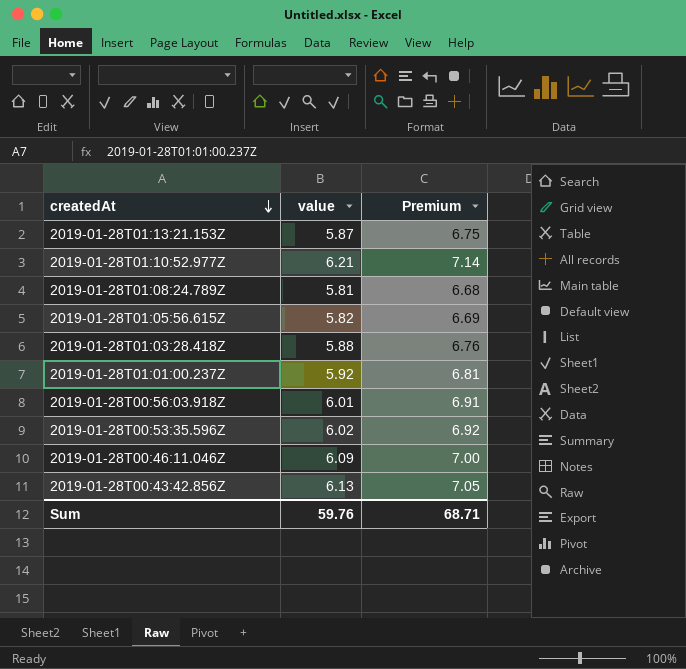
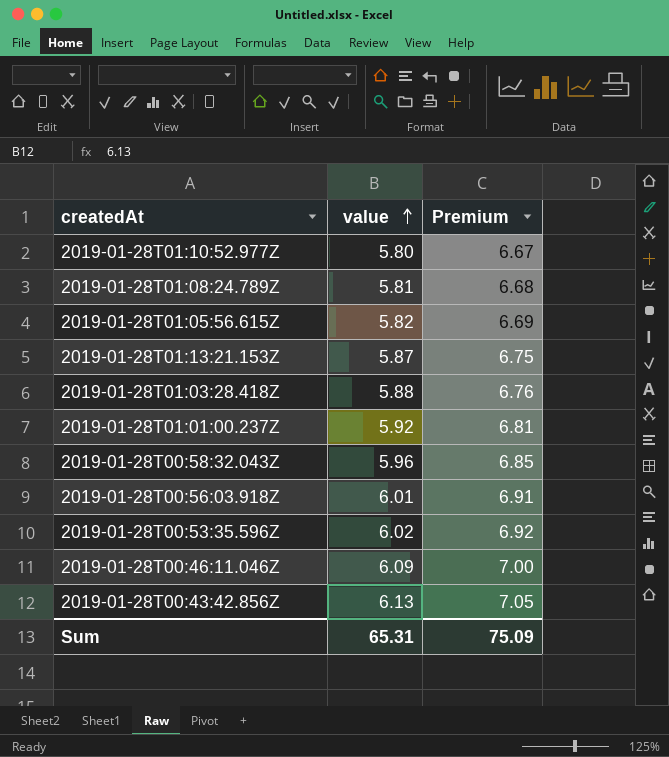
row order: createdAt descending -> value ascending
2019-01-28T01:10:52.977Z | value: 6.21 -> 5.80
2019-01-28T01:10:52.977Z | Premium: 7.14 -> 6.67
row 2019-01-28T00:58:32.043Z: none -> 5.96 | 6.85
Sum | value: 59.76 -> 65.31
Sum | Premium: 68.71 -> 75.09

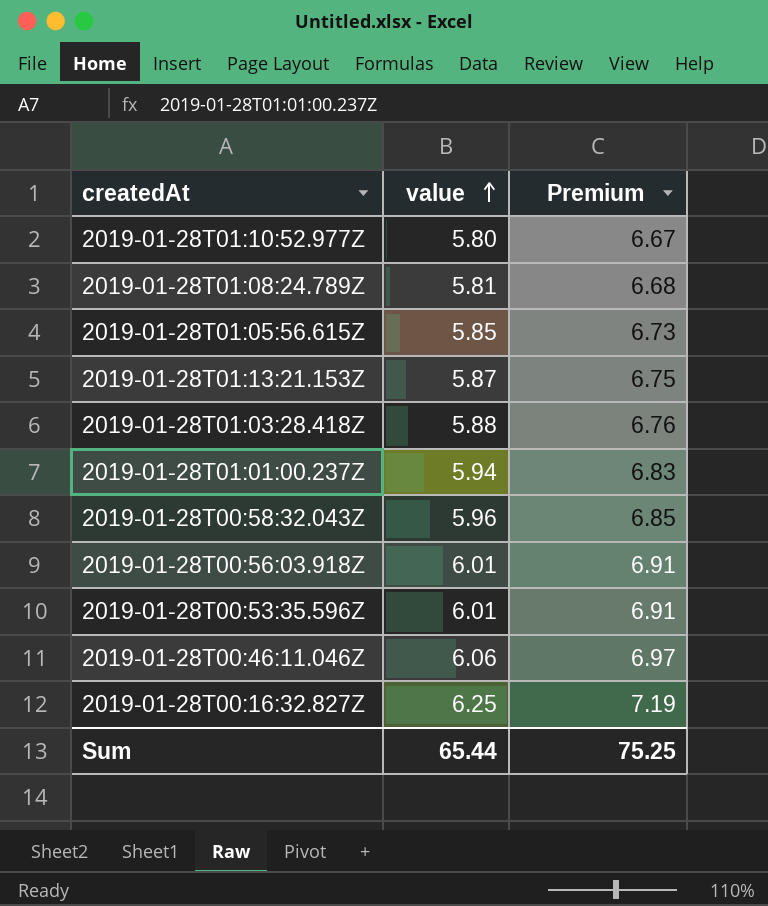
row 2019-01-28T00:43:42.856Z: 6.13 | 7.05 -> none
2019-01-28T01:05:56.615Z | value: 5.82 -> 5.85
2019-01-28T01:05:56.615Z | Premium: 6.69 -> 6.73
2019-01-28T01:01:00.237Z | value: 5.92 -> 5.94
2019-01-28T01:01:00.237Z | Premium: 6.81 -> 6.83
2019-01-28T00:53:35.596Z | value: 6.02 -> 6.01
2019-01-28T00:53:35.596Z | Premium: 6.92 -> 6.91
2019-01-28T00:46:11.046Z | value: 6.09 -> 6.06
2019-01-28T00:46:11.046Z | Premium: 7.00 -> 6.97
row 2019-01-28T00:16:32.827Z: none -> 6.25 | 7.19
Sum | value: 65.31 -> 65.44
Sum | Premium: 75.09 -> 75.25

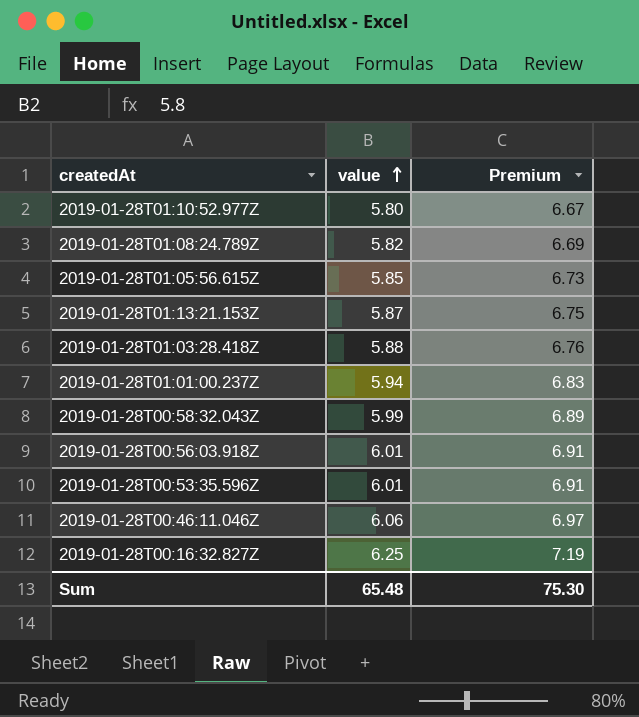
2019-01-28T01:08:24.789Z | value: 5.81 -> 5.82
2019-01-28T01:08:24.789Z | Premium: 6.68 -> 6.69
2019-01-28T00:58:32.043Z | value: 5.96 -> 5.99
2019-01-28T00:58:32.043Z | Premium: 6.85 -> 6.89
Sum | value: 65.44 -> 65.48
Sum | Premium: 75.25 -> 75.30

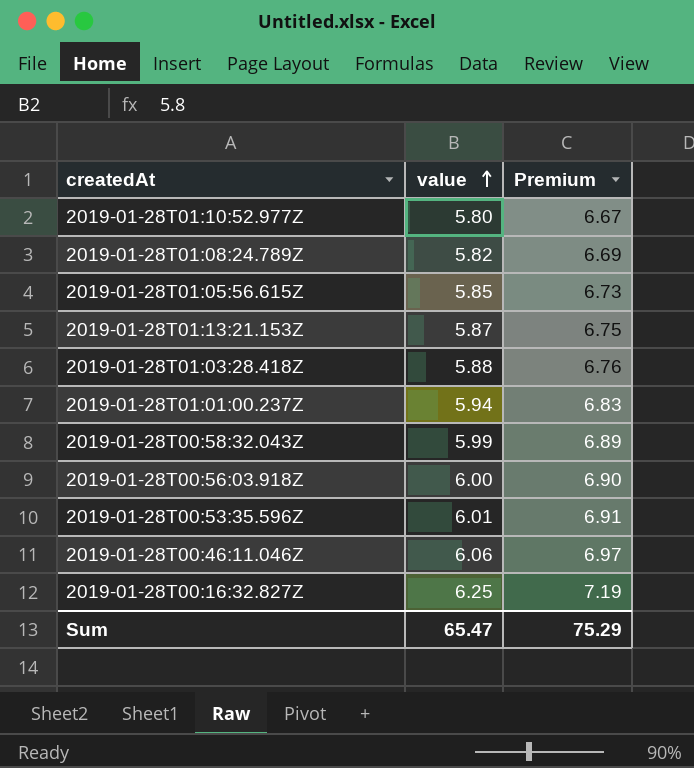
2019-01-28T00:56:03.918Z | value: 6.01 -> 6.00
2019-01-28T00:56:03.918Z | Premium: 6.91 -> 6.90
Sum | value: 65.48 -> 65.47
Sum | Premium: 75.30 -> 75.29

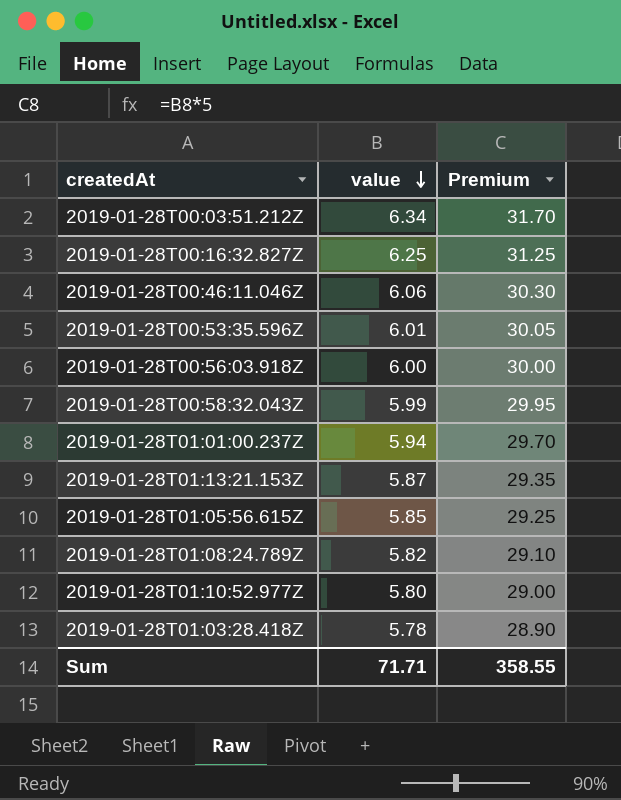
row order: value ascending -> value descending
column Premium | formula: [value] * 1.15 -> [value] * 5
row 2019-01-28T00:03:51.212Z: none -> 6.34 | 31.70
2019-01-28T01:03:28.418Z | value: 5.88 -> 5.78
Sum | value: 65.47 -> 71.71
Sum | Premium: 75.29 -> 358.55

